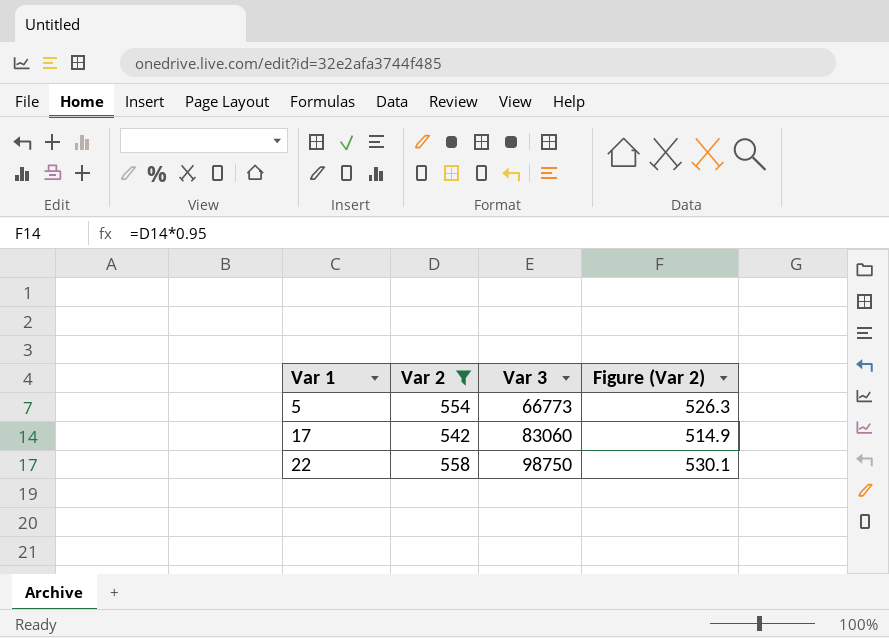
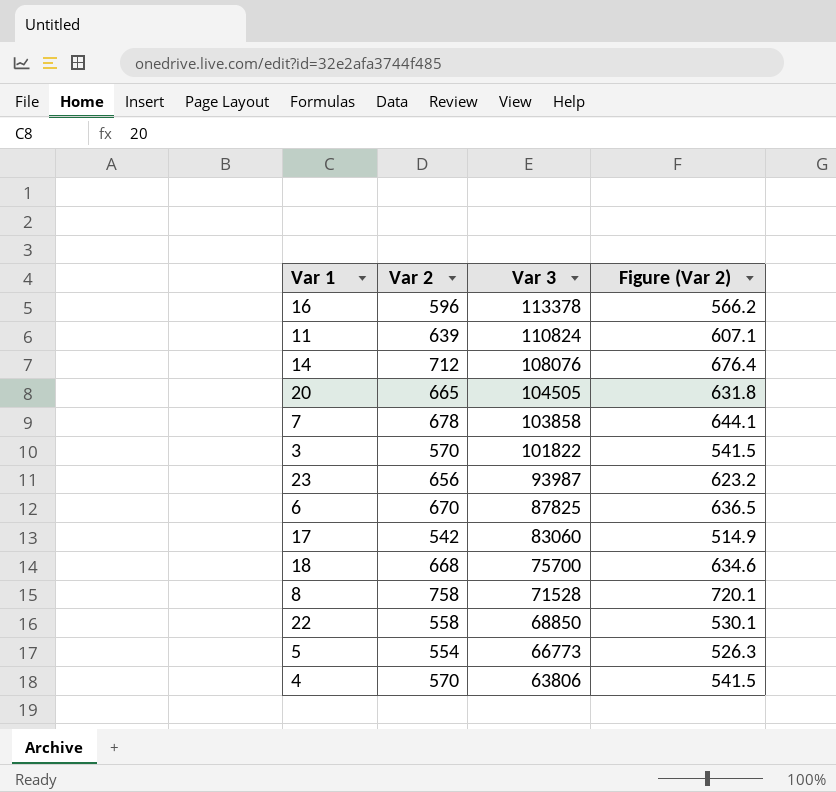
filter: Var 2 <= 558 -> none
row order: Var 1 ascending -> Var 3 descending
22 | Var 3: 98750 -> 68850

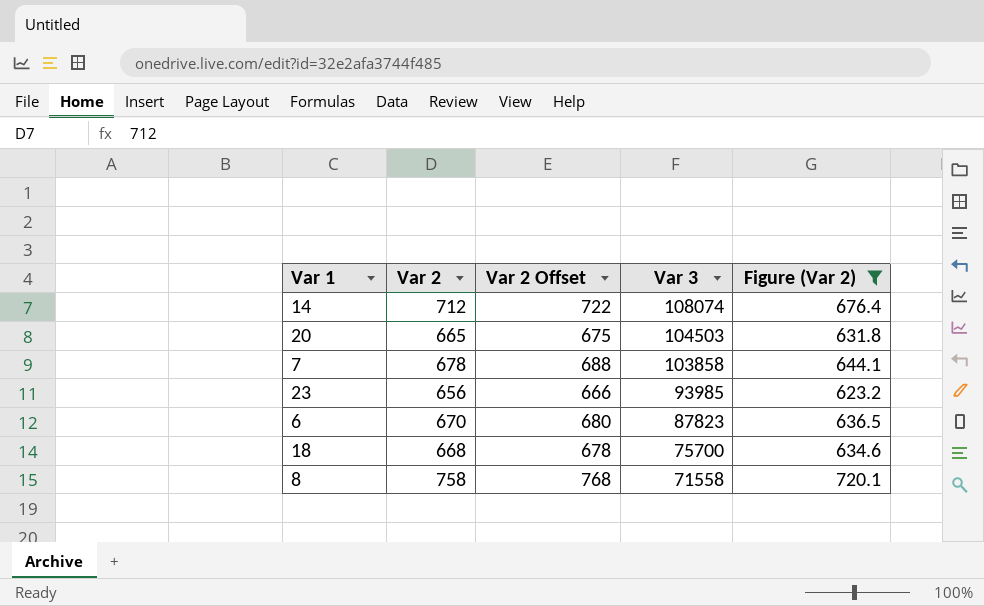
filter: none -> Figure (Var 2) >= 623.2
column Var 2 Offset | formula: none -> [Var 2] + 10
14 | Var 3: 108076 -> 108074
20 | Var 3: 104505 -> 104503
23 | Var 3: 93987 -> 93985
6 | Var 3: 87825 -> 87823
8 | Var 3: 71528 -> 71558

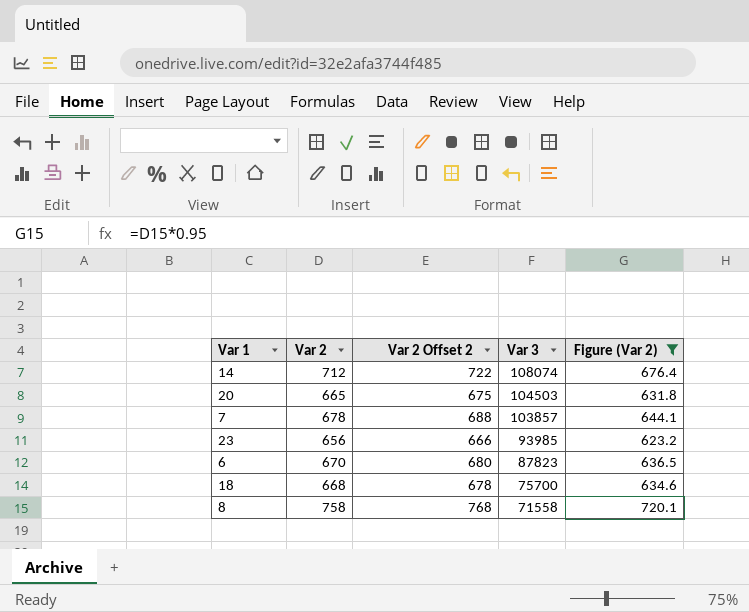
column name: Var 2 Offset -> Var 2 Offset 2
7 | Var 3: 103858 -> 103857

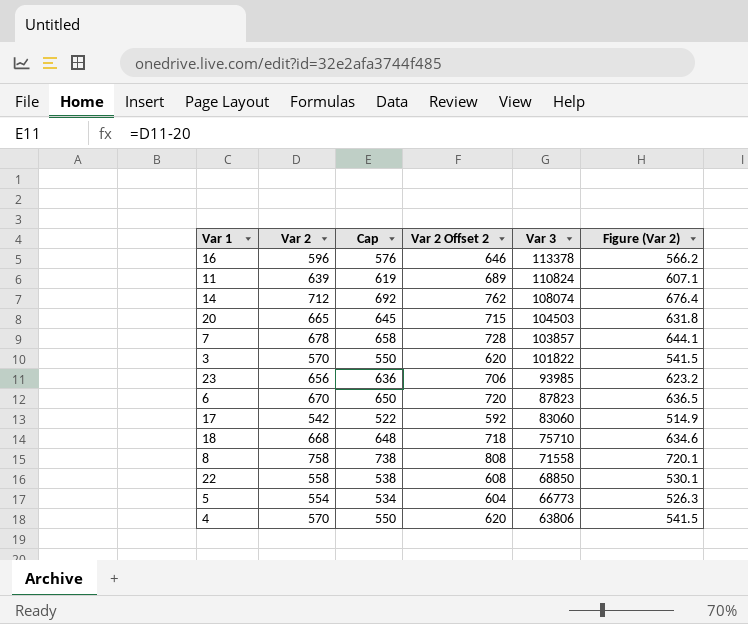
filter: Figure (Var 2) >= 623.2 -> none
column Cap | formula: none -> [Var 2] - 20
column Var 2 Offset 2 | formula: [Var 2] + 10 -> [Var 2] + 50
18 | Var 3: 75700 -> 75710

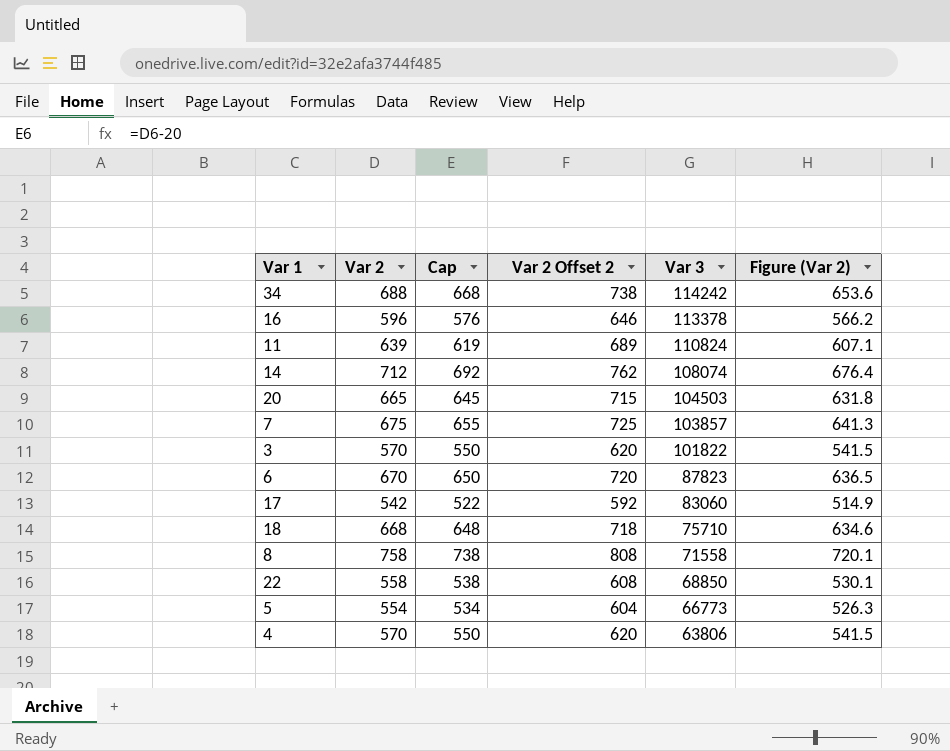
row 23: 656 | 636 | 706 | 93985 | 623.2 -> none
row 34: none -> 688 | 668 | 738 | 114242 | 653.6
7 | Var 2: 678 -> 675
7 | Cap: 658 -> 655
7 | Var 2 Offset 2: 728 -> 725
7 | Figure (Var 2): 644.1 -> 641.3

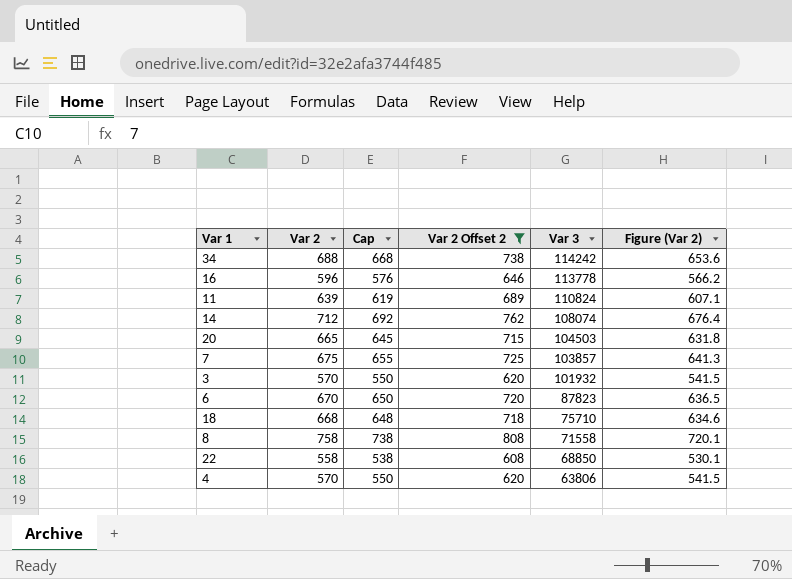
filter: none -> Var 2 Offset 2 >= 608
16 | Var 3: 113378 -> 113778
3 | Var 3: 101822 -> 101932

